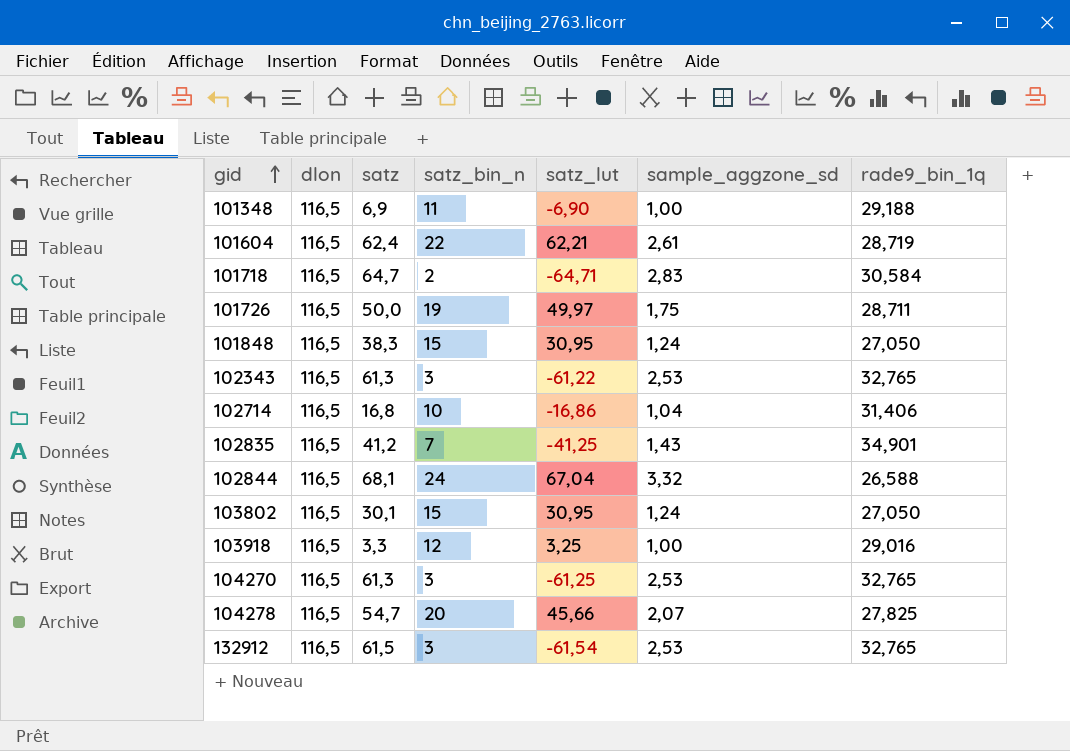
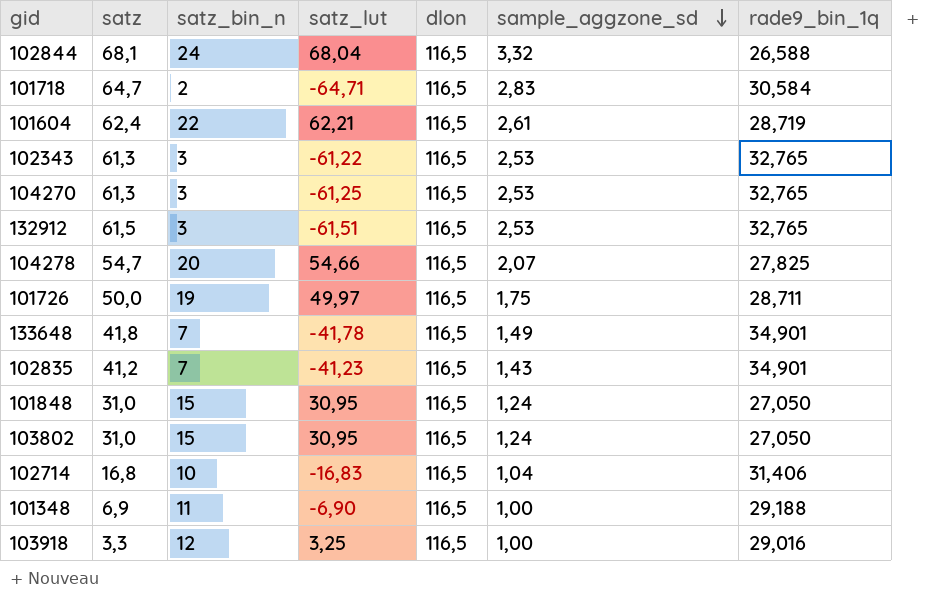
row order: gid ascending -> sample_aggzone_sd descending
column dlon | position: 2 -> 5
102844 | satz_lut: 67,04 -> 68,04
132912 | satz_lut: -61,54 -> -61,51
104278 | satz_lut: 45,66 -> 54,66
row 133648: none -> 41,8 | 7 | -41,78 | 116,5 | 1,49 | 34,901
102835 | satz_lut: -41,25 -> -41,23
101848 | satz: 38,3 -> 31,0
103802 | satz: 30,1 -> 31,0
102714 | satz_lut: -16,86 -> -16,83

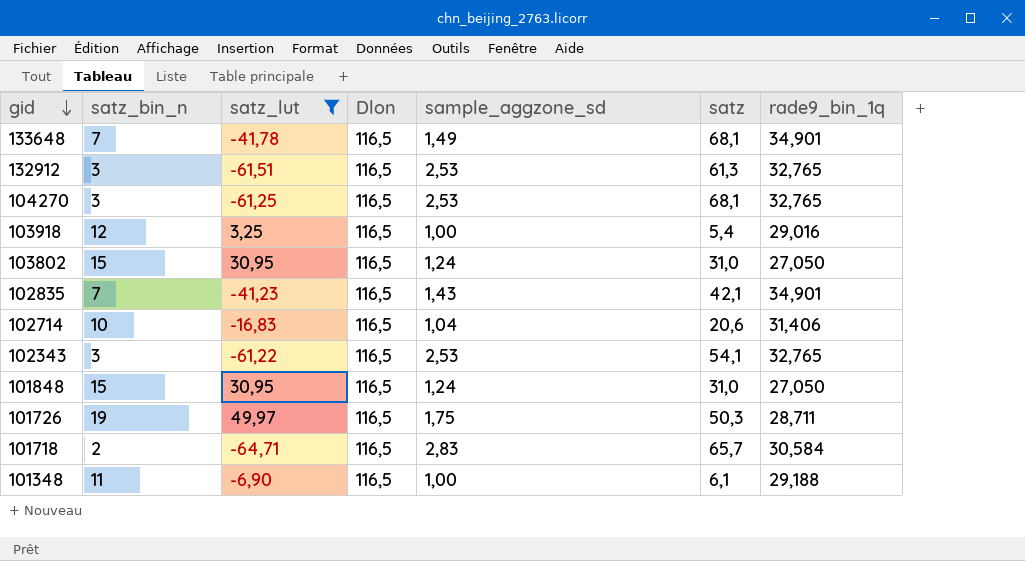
filter: none -> satz_lut <= 49,97
row order: sample_aggzone_sd descending -> gid descending
column name: dlon -> Dlon
column satz | position: 2 -> 6
133648 | satz: 41,8 -> 68,1
132912 | satz: 61,5 -> 61,3
104270 | satz: 61,3 -> 68,1
103918 | satz: 3,3 -> 5,4
102835 | satz: 41,2 -> 42,1
102714 | satz: 16,8 -> 20,6
102343 | satz: 61,3 -> 54,1
101726 | satz: 50,0 -> 50,3
101718 | satz: 64,7 -> 65,7
101348 | satz: 6,9 -> 6,1

